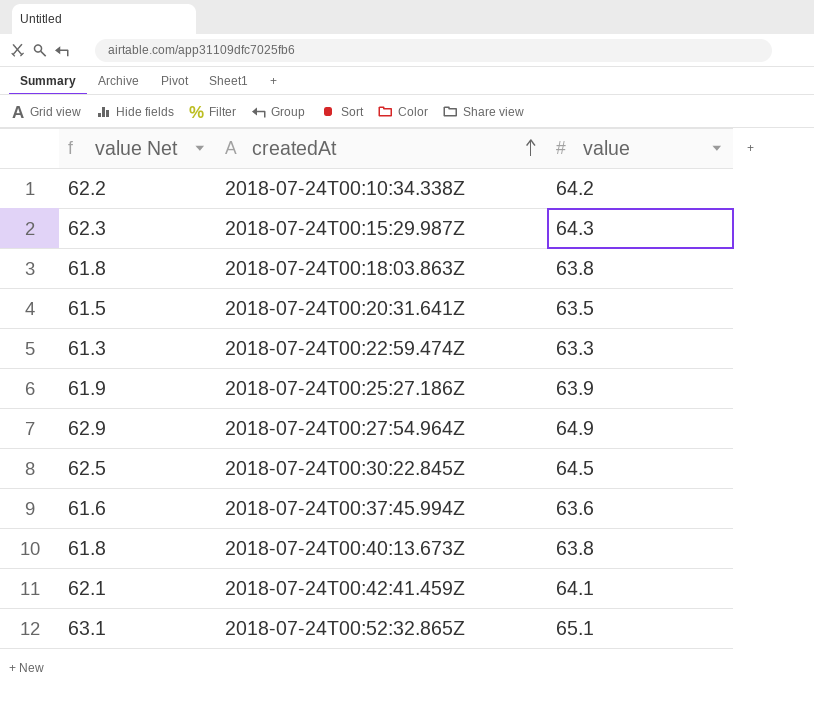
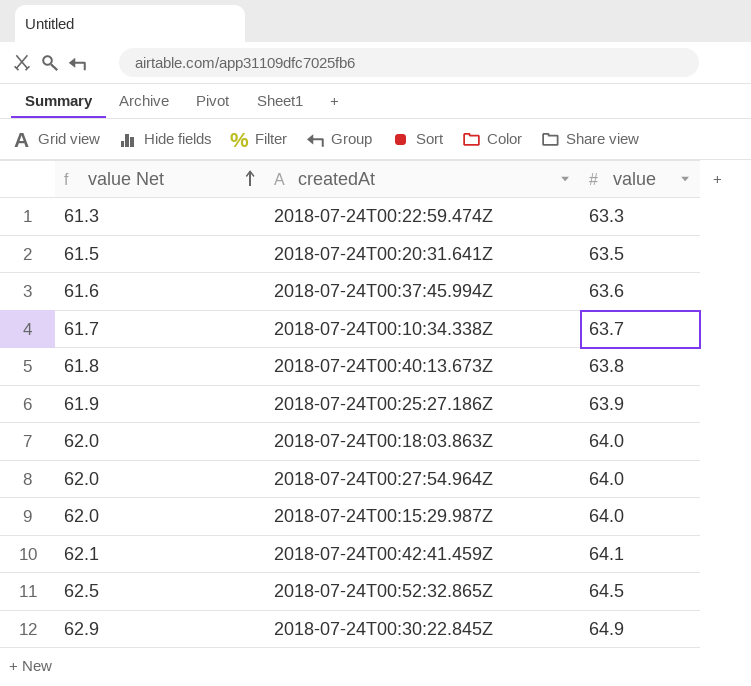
row order: createdAt ascending -> value Net ascending
2018-07-24T00:10:34.338Z | value Net: 62.2 -> 61.7
2018-07-24T00:10:34.338Z | value: 64.2 -> 63.7
2018-07-24T00:18:03.863Z | value Net: 61.8 -> 62.0
2018-07-24T00:18:03.863Z | value: 63.8 -> 64.0
2018-07-24T00:27:54.964Z | value Net: 62.9 -> 62.0
2018-07-24T00:27:54.964Z | value: 64.9 -> 64.0
2018-07-24T00:15:29.987Z | value Net: 62.3 -> 62.0
2018-07-24T00:15:29.987Z | value: 64.3 -> 64.0
2018-07-24T00:52:32.865Z | value Net: 63.1 -> 62.5
2018-07-24T00:52:32.865Z | value: 65.1 -> 64.5
2018-07-24T00:30:22.845Z | value Net: 62.5 -> 62.9
2018-07-24T00:30:22.845Z | value: 64.5 -> 64.9

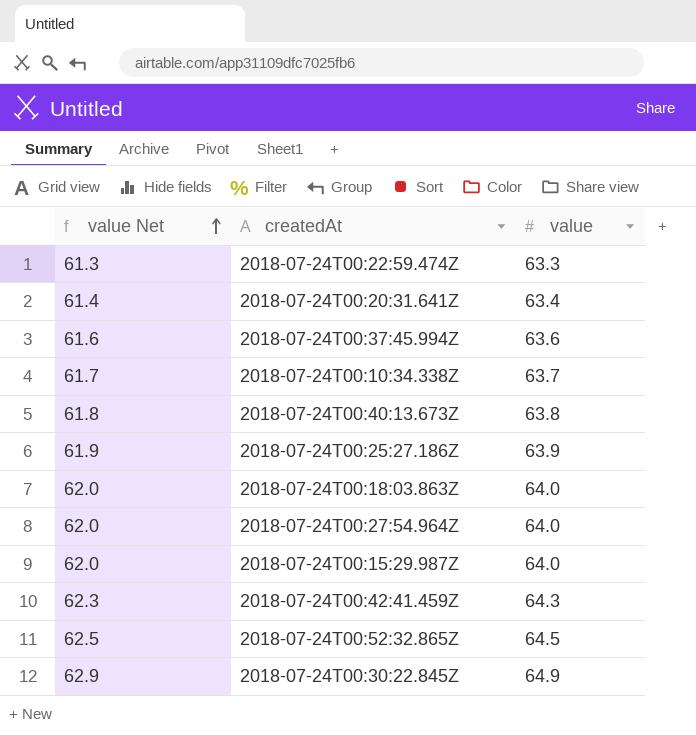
2018-07-24T00:20:31.641Z | value Net: 61.5 -> 61.4
2018-07-24T00:20:31.641Z | value: 63.5 -> 63.4
2018-07-24T00:42:41.459Z | value Net: 62.1 -> 62.3
2018-07-24T00:42:41.459Z | value: 64.1 -> 64.3

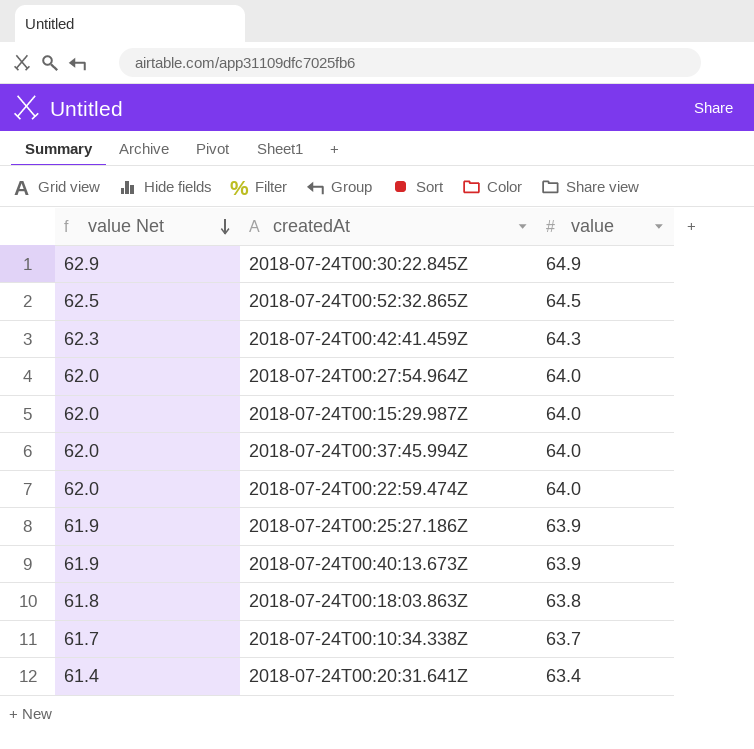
row order: value Net ascending -> value Net descending
2018-07-24T00:37:45.994Z | value Net: 61.6 -> 62.0
2018-07-24T00:37:45.994Z | value: 63.6 -> 64.0
2018-07-24T00:22:59.474Z | value Net: 61.3 -> 62.0
2018-07-24T00:22:59.474Z | value: 63.3 -> 64.0
2018-07-24T00:40:13.673Z | value Net: 61.8 -> 61.9
2018-07-24T00:40:13.673Z | value: 63.8 -> 63.9
2018-07-24T00:18:03.863Z | value Net: 62.0 -> 61.8
2018-07-24T00:18:03.863Z | value: 64.0 -> 63.8

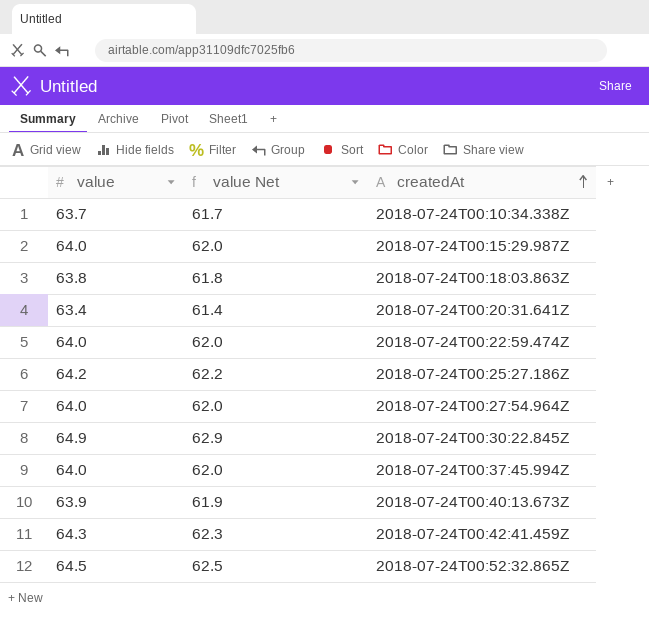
row order: value Net descending -> createdAt ascending
column value | position: 3 -> 1
2018-07-24T00:25:27.186Z | value: 63.9 -> 64.2
2018-07-24T00:25:27.186Z | value Net: 61.9 -> 62.2

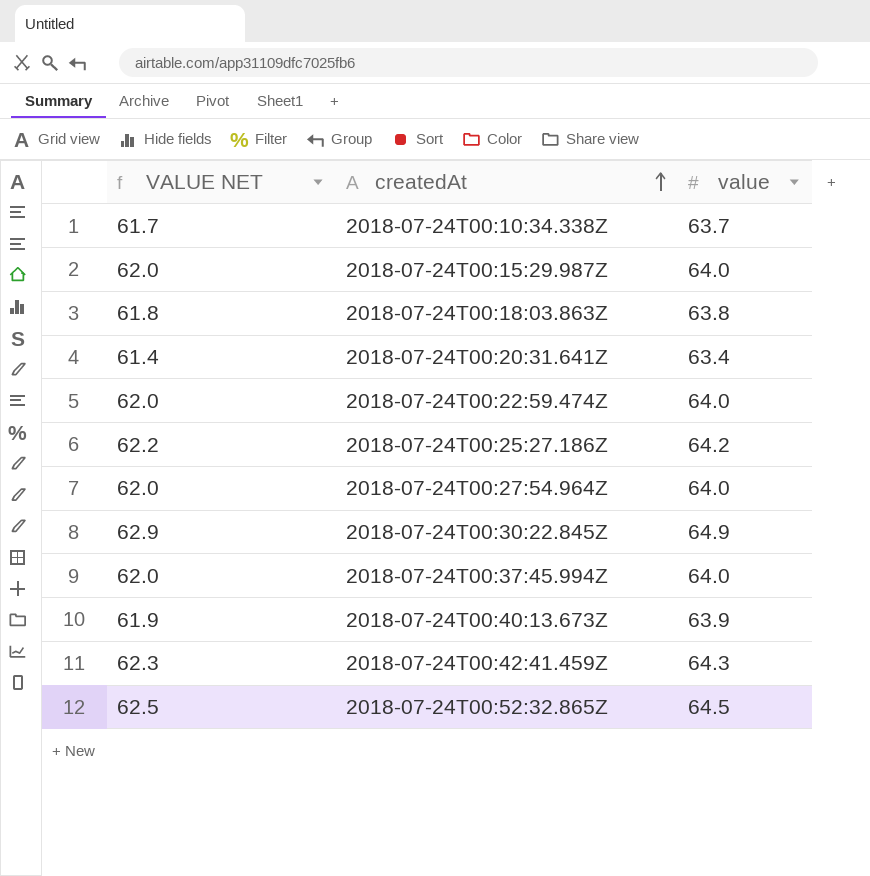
column name: value Net -> VALUE NET
column value | position: 1 -> 3

